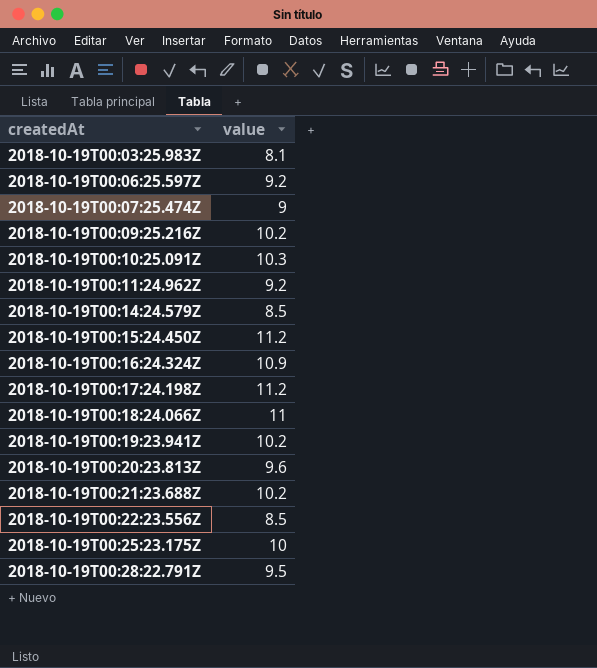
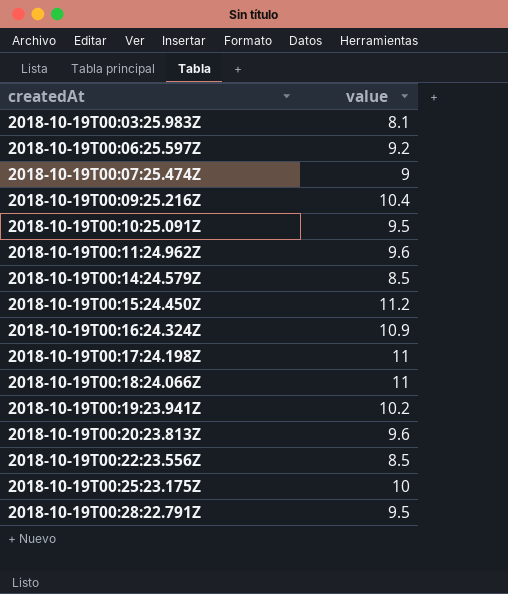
row 2018-10-19T00:21:23.688Z: 10.2 -> none
2018-10-19T00:09:25.216Z | value: 10.2 -> 10.4
2018-10-19T00:10:25.091Z | value: 10.3 -> 9.5
2018-10-19T00:11:24.962Z | value: 9.2 -> 9.6
2018-10-19T00:17:24.198Z | value: 11.2 -> 11

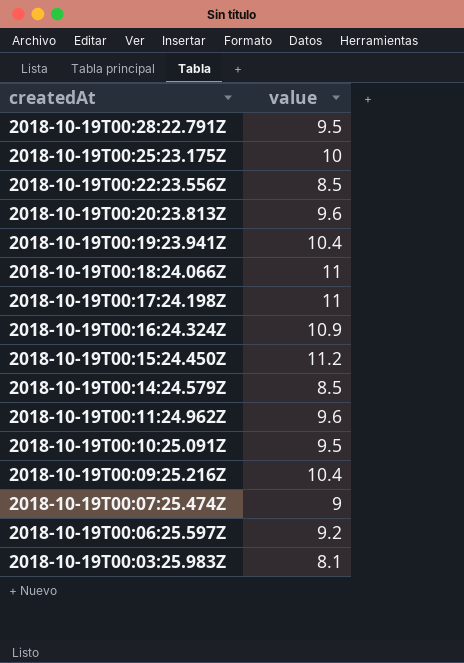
row order: createdAt ascending -> createdAt descending
2018-10-19T00:19:23.941Z | value: 10.2 -> 10.4

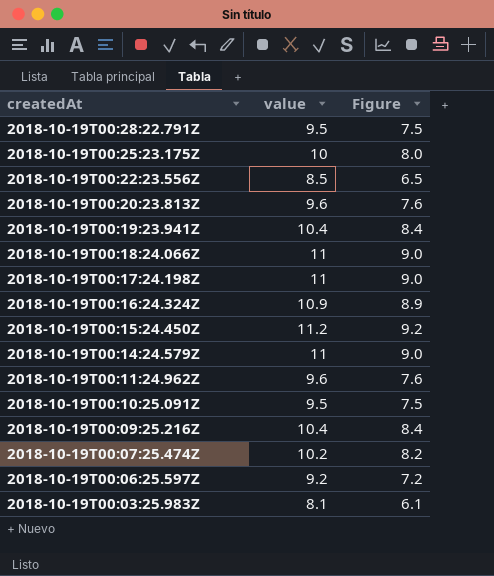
column Figure | formula: none -> [value] - 2
2018-10-19T00:14:24.579Z | value: 8.5 -> 11
2018-10-19T00:07:25.474Z | value: 9 -> 10.2

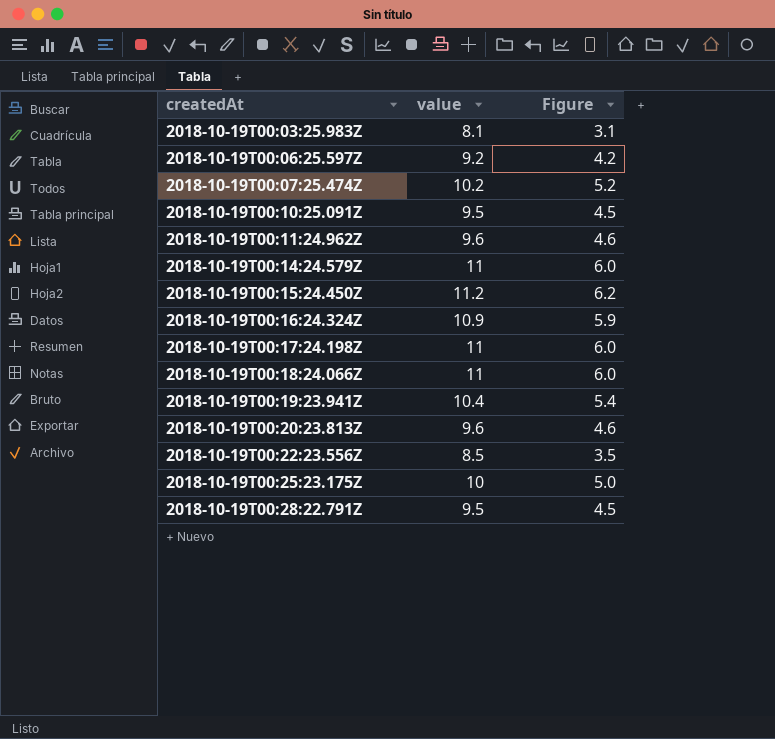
row order: createdAt descending -> createdAt ascending
column Figure | formula: [value] - 2 -> [value] - 5
row 2018-10-19T00:09:25.216Z: 10.4 | 8.4 -> none

